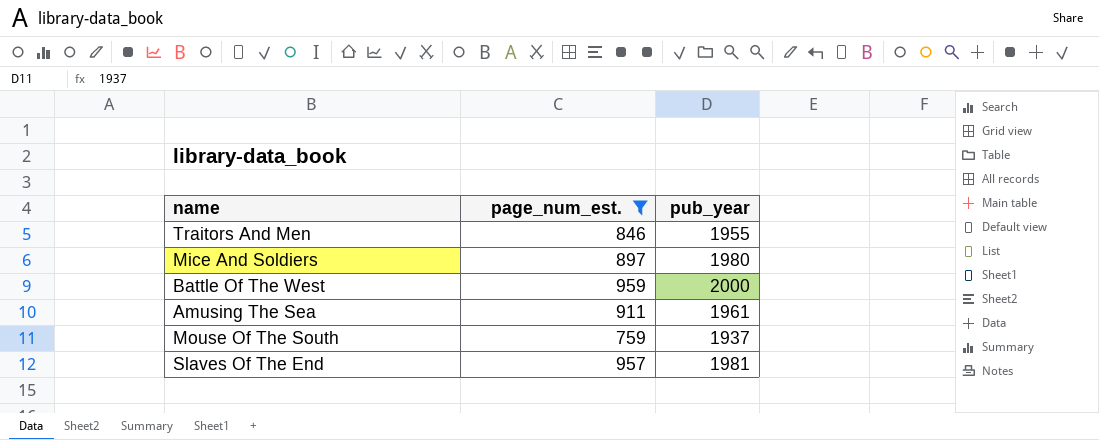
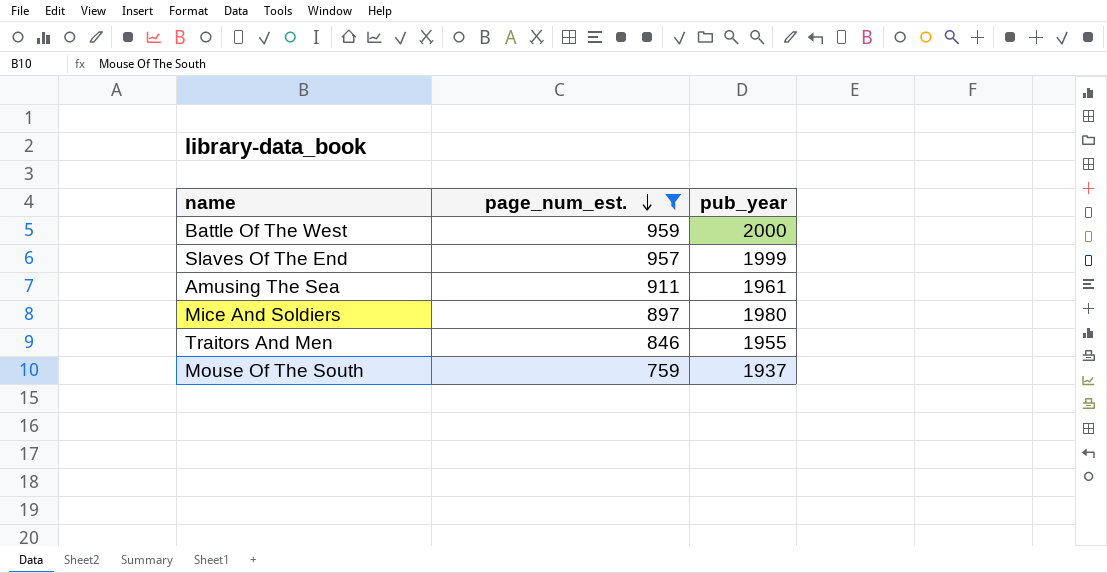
row order: none -> page_num_est. descending
Slaves Of The End | pub_year: 1981 -> 1999

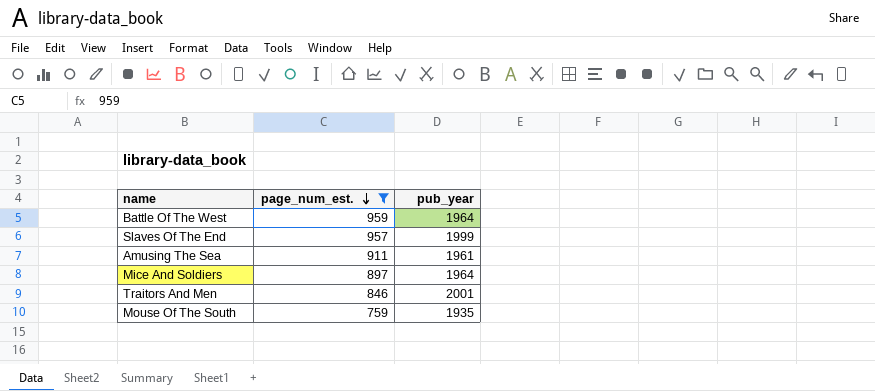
Battle Of The West | pub_year: 2000 -> 1964
Mice And Soldiers | pub_year: 1980 -> 1964
Traitors And Men | pub_year: 1955 -> 2001
Mouse Of The South | pub_year: 1937 -> 1935

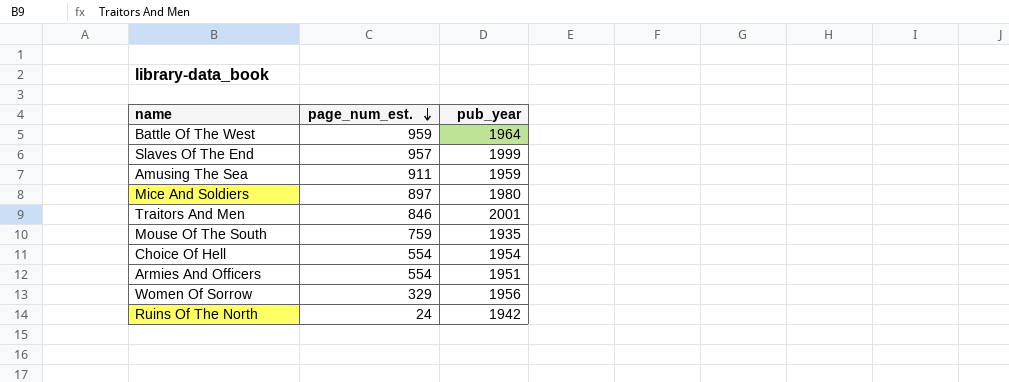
filter: page_num_est. >= 759 -> none
Amusing The Sea | pub_year: 1961 -> 1959
Mice And Soldiers | pub_year: 1964 -> 1980

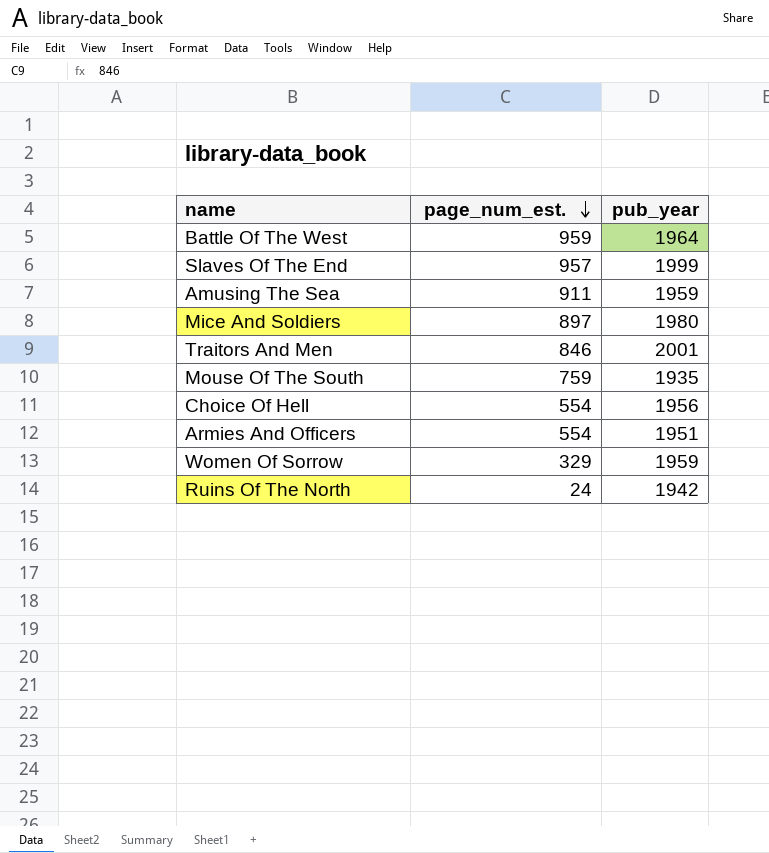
Choice Of Hell | pub_year: 1954 -> 1956
Women Of Sorrow | pub_year: 1956 -> 1959

